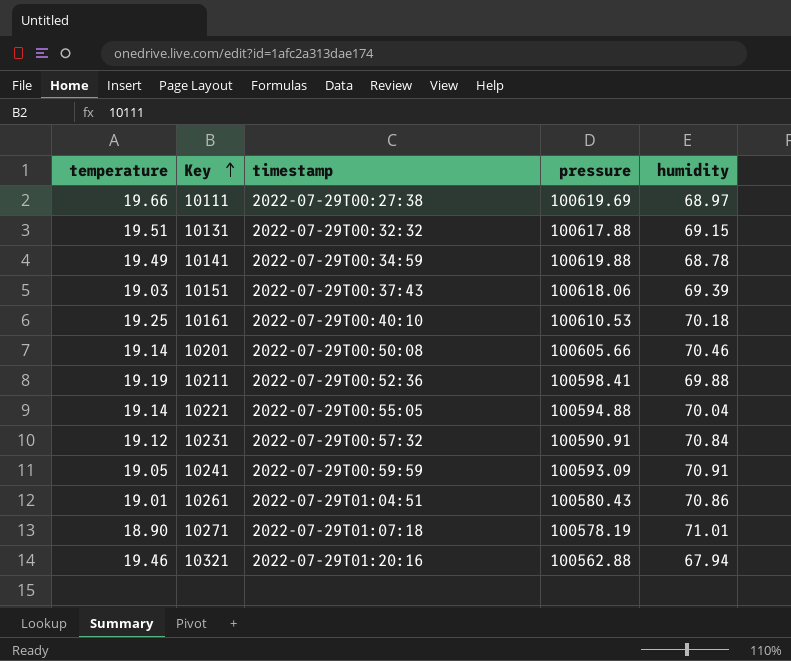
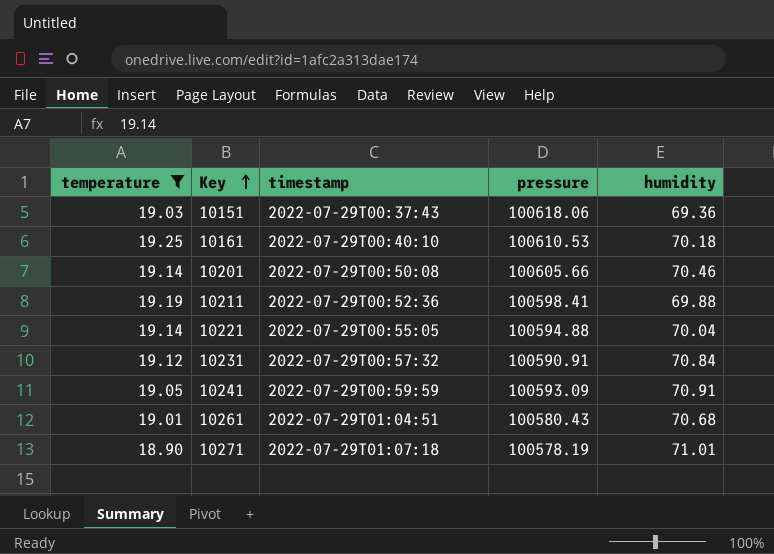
filter: none -> temperature <= 19.25
10151 | humidity: 69.39 -> 69.36
10261 | humidity: 70.86 -> 70.68

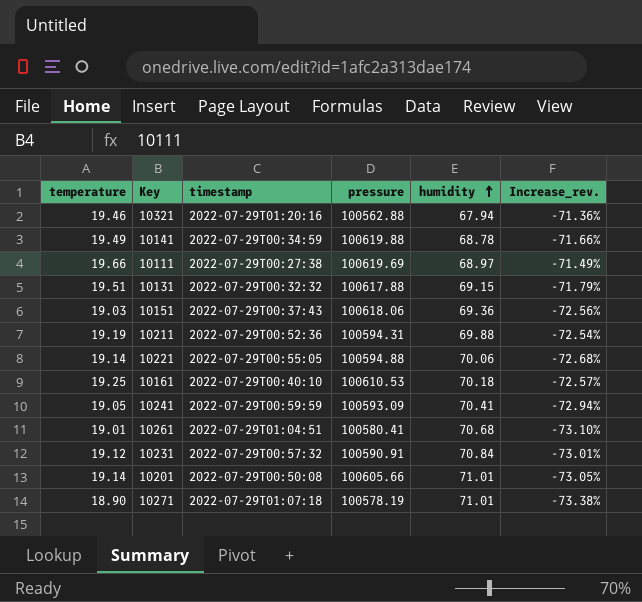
filter: temperature <= 19.25 -> none
row order: Key ascending -> humidity ascending
column Increase_rev. | formula: none -> ([temperature] - [humidity]) / [humidity]
10211 | pressure: 100598.41 -> 100594.31
10221 | humidity: 70.04 -> 70.06
10241 | humidity: 70.91 -> 70.41
10261 | pressure: 100580.43 -> 100580.41
10201 | humidity: 70.46 -> 71.01

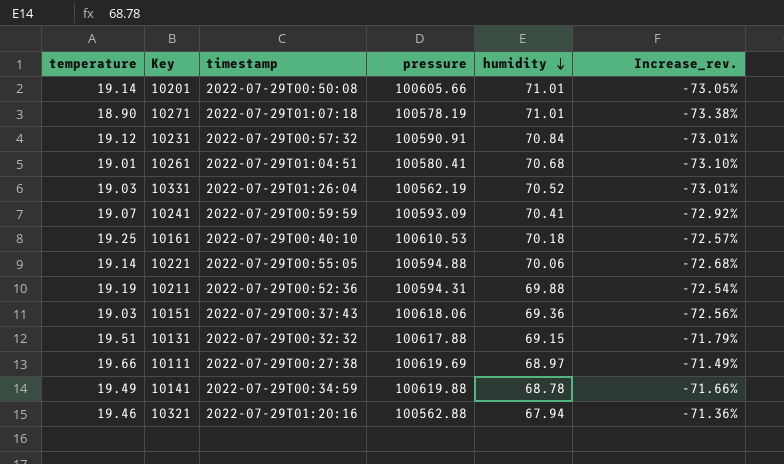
row order: humidity ascending -> humidity descending
row 10331: none -> 19.03 | 2022-07-29T01:26:04 | 100562.19 | 70.52 | -73.01%
10241 | temperature: 19.05 -> 19.07
10241 | Increase_rev.: -72.94% -> -72.92%

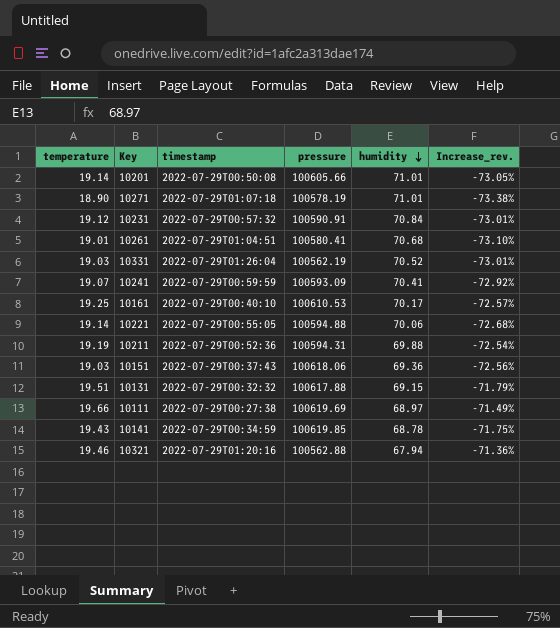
10161 | humidity: 70.18 -> 70.17
10141 | temperature: 19.49 -> 19.43
10141 | pressure: 100619.88 -> 100619.85
10141 | Increase_rev.: -71.66% -> -71.75%

